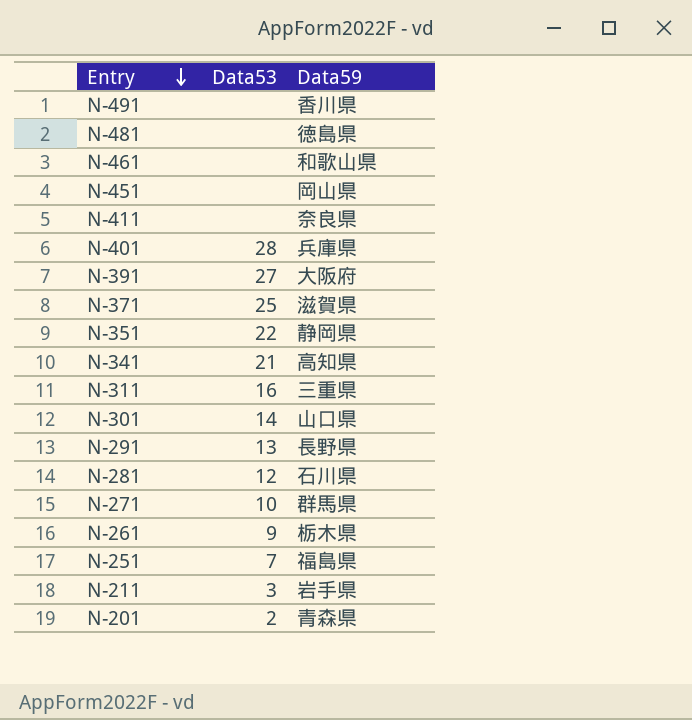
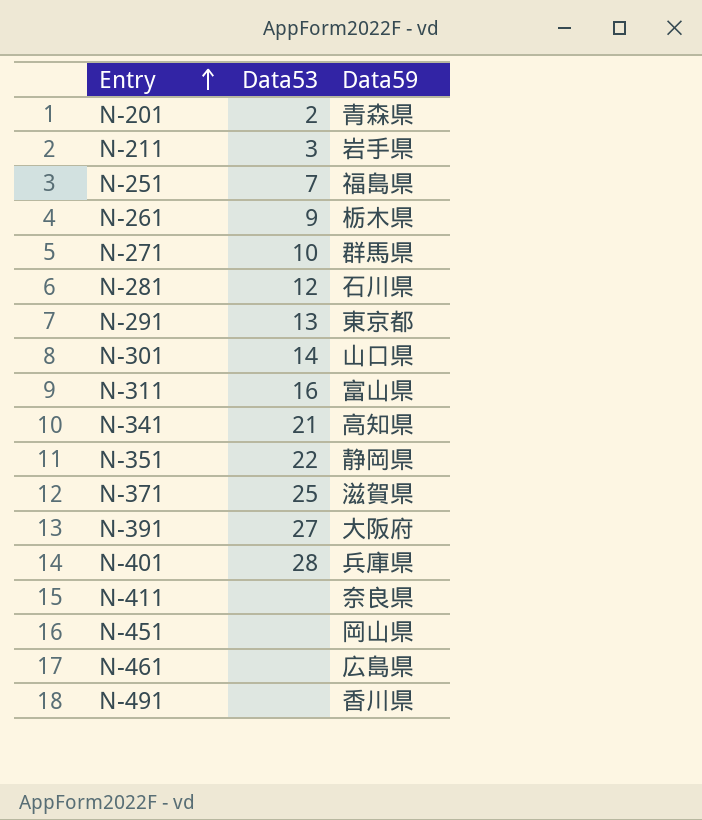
row order: Entry descending -> Entry ascending
row N-481: none | 徳島県 -> none
N-291 | Data59: 長野県 -> 東京都
N-311 | Data59: 三重県 -> 富山県
N-461 | Data59: 和歌山県 -> 広島県

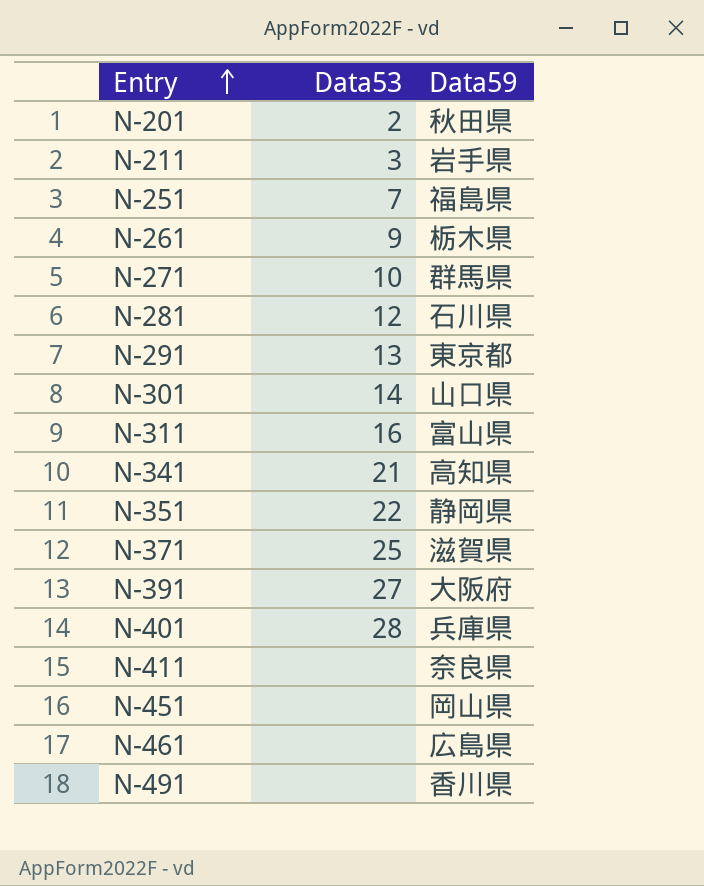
N-201 | Data59: 青森県 -> 秋田県

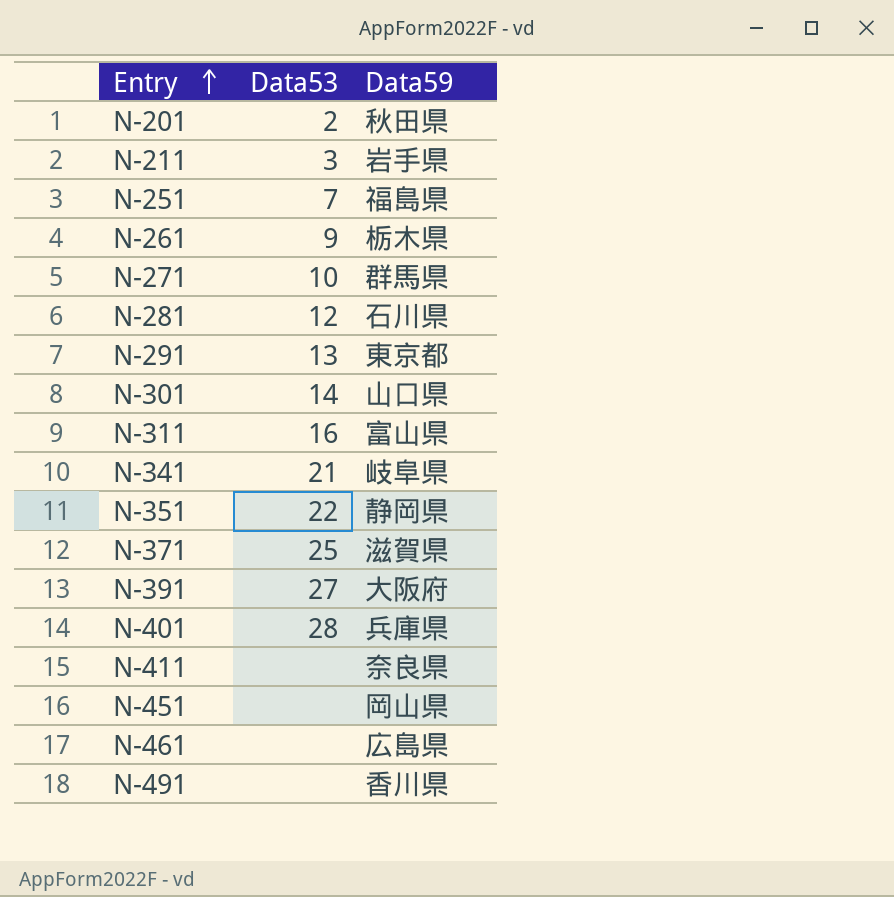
N-341 | Data59: 高知県 -> 岐阜県

